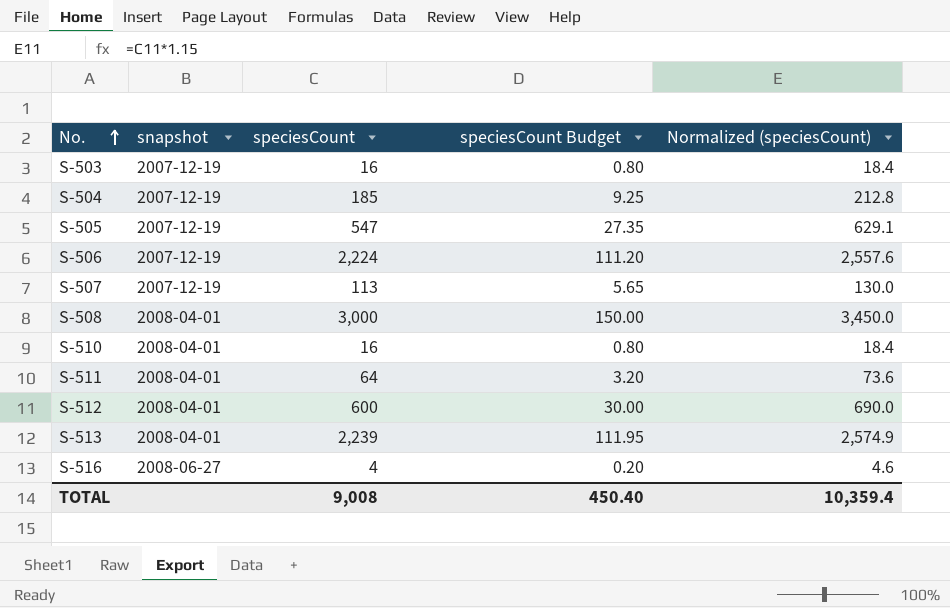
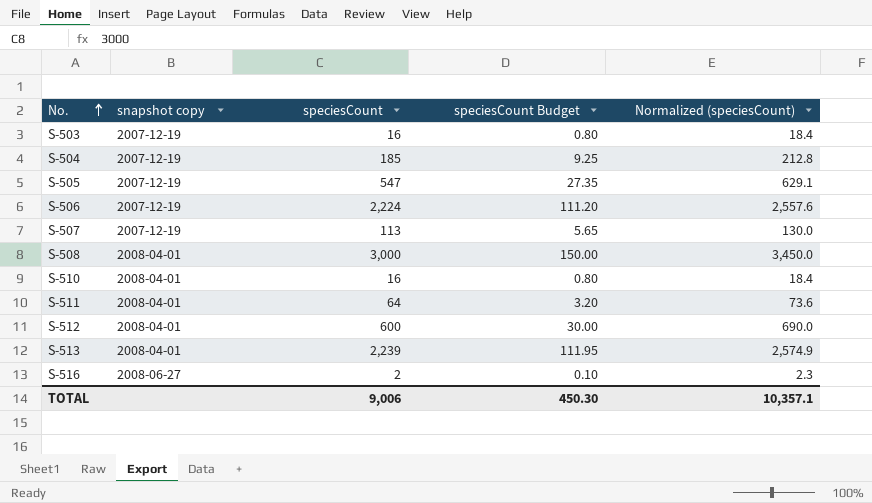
column name: snapshot -> snapshot copy
S-516 | speciesCount: 4 -> 2
S-516 | speciesCount Budget: 0.20 -> 0.10
S-516 | Normalized (speciesCount): 4.6 -> 2.3
TOTAL | speciesCount: 9,008 -> 9,006
TOTAL | speciesCount Budget: 450.40 -> 450.30
TOTAL | Normalized (speciesCount): 10,359.4 -> 10,357.1

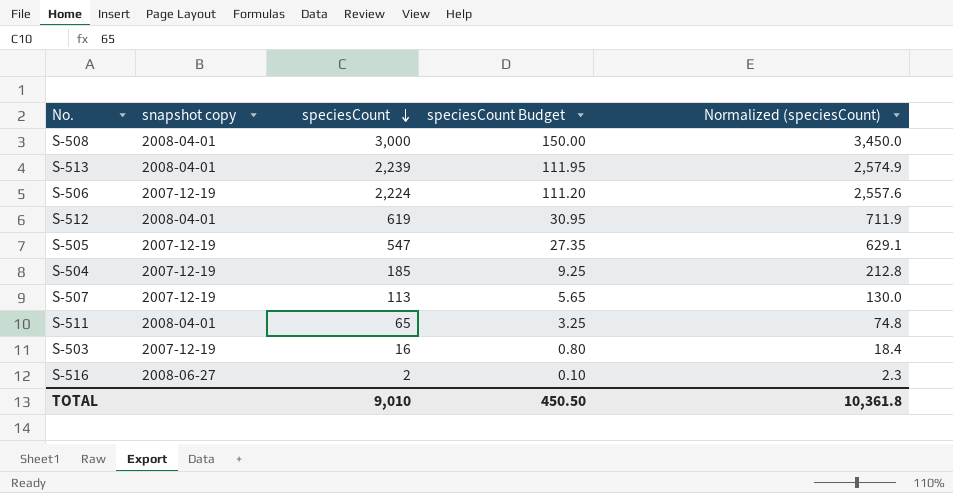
row order: No. ascending -> speciesCount descending
row S-510: 2008-04-01 | 16 | 0.80 | 18.4 -> none
S-512 | speciesCount: 600 -> 619
S-512 | speciesCount Budget: 30.00 -> 30.95
S-512 | Normalized (speciesCount): 690.0 -> 711.9
S-511 | speciesCount: 64 -> 65
S-511 | speciesCount Budget: 3.20 -> 3.25
S-511 | Normalized (speciesCount): 73.6 -> 74.8
TOTAL | speciesCount: 9,006 -> 9,010
TOTAL | speciesCount Budget: 450.30 -> 450.50
TOTAL | Normalized (speciesCount): 10,357.1 -> 10,361.8

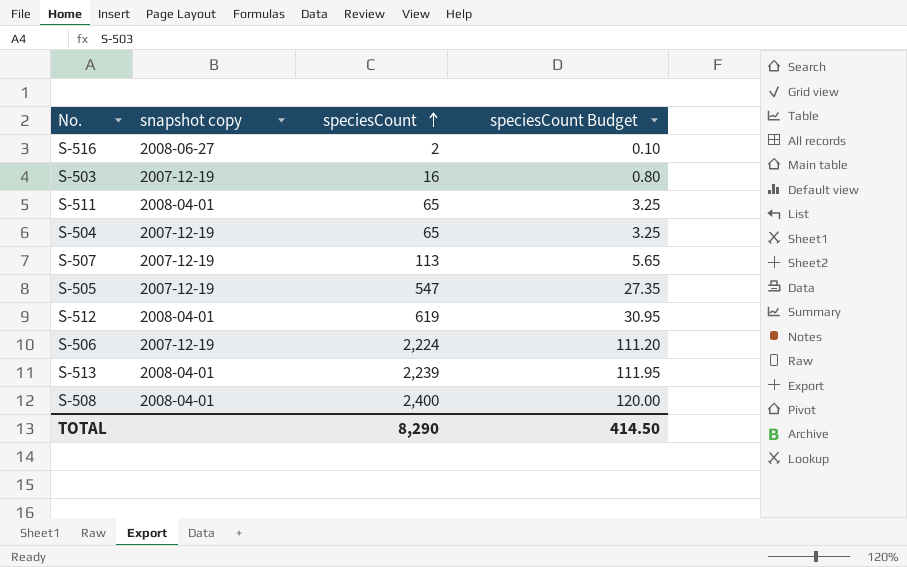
row order: speciesCount descending -> speciesCount ascending
column Normalized (speciesCount) | formula: [speciesCount] * 1.15 -> none
S-504 | speciesCount: 185 -> 65
S-504 | speciesCount Budget: 9.25 -> 3.25
S-508 | speciesCount: 3,000 -> 2,400
S-508 | speciesCount Budget: 150.00 -> 120.00
TOTAL | speciesCount: 9,010 -> 8,290
TOTAL | speciesCount Budget: 450.50 -> 414.50

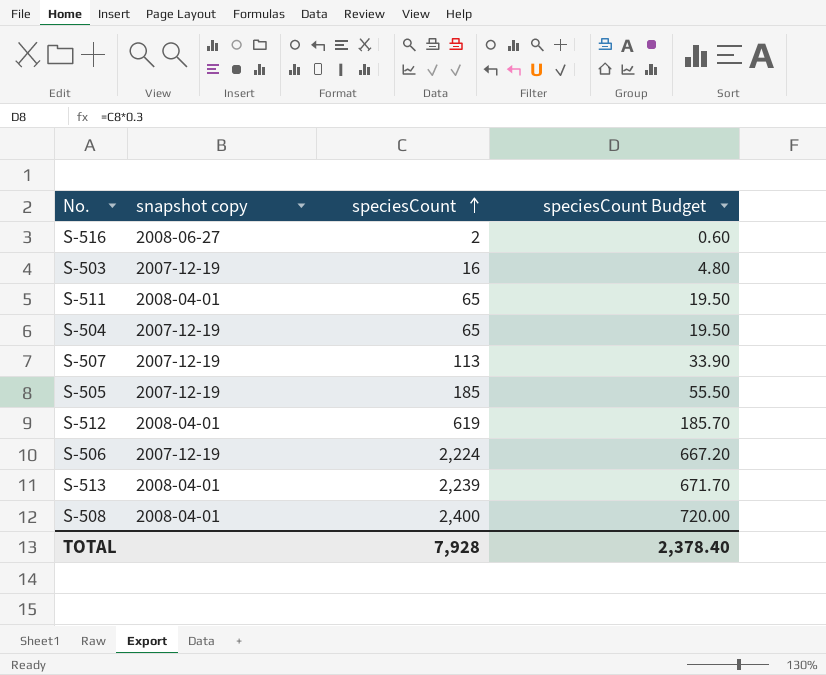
column speciesCount Budget | formula: [speciesCount] * 0.05 -> [speciesCount] * 0.3
S-505 | speciesCount: 547 -> 185
TOTAL | speciesCount: 8,290 -> 7,928
TOTAL | speciesCount Budget: 414.50 -> 2,378.40

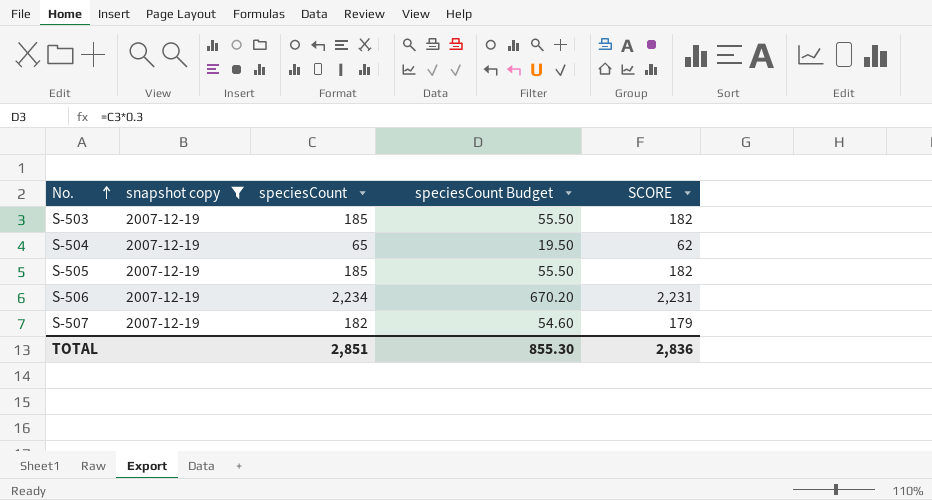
filter: none -> snapshot copy = 2007-12-19
row order: speciesCount ascending -> No. ascending
column SCORE | formula: none -> [speciesCount] - 3
S-503 | speciesCount: 16 -> 185
S-503 | speciesCount Budget: 4.80 -> 55.50
S-506 | speciesCount: 2,224 -> 2,234
S-506 | speciesCount Budget: 667.20 -> 670.20
S-507 | speciesCount: 113 -> 182
S-507 | speciesCount Budget: 33.90 -> 54.60
TOTAL | speciesCount: 7,928 -> 2,851
TOTAL | speciesCount Budget: 2,378.40 -> 855.30

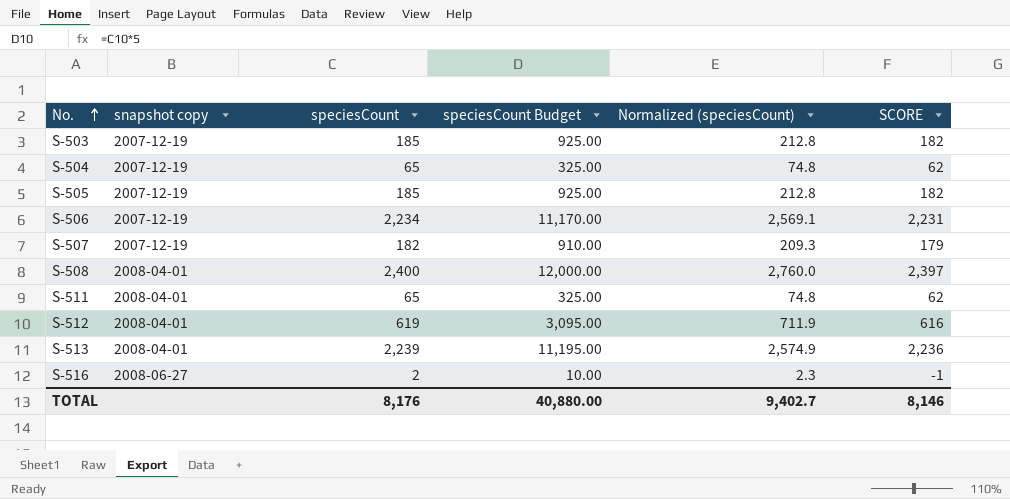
filter: snapshot copy = 2007-12-19 -> none
column speciesCount Budget | formula: [speciesCount] * 0.3 -> [speciesCount] * 5
column Normalized (speciesCount) | formula: none -> [speciesCount] * 1.15
TOTAL | speciesCount: 2,851 -> 8,176
TOTAL | speciesCount Budget: 855.30 -> 40,880.00
TOTAL | SCORE: 2,836 -> 8,146

